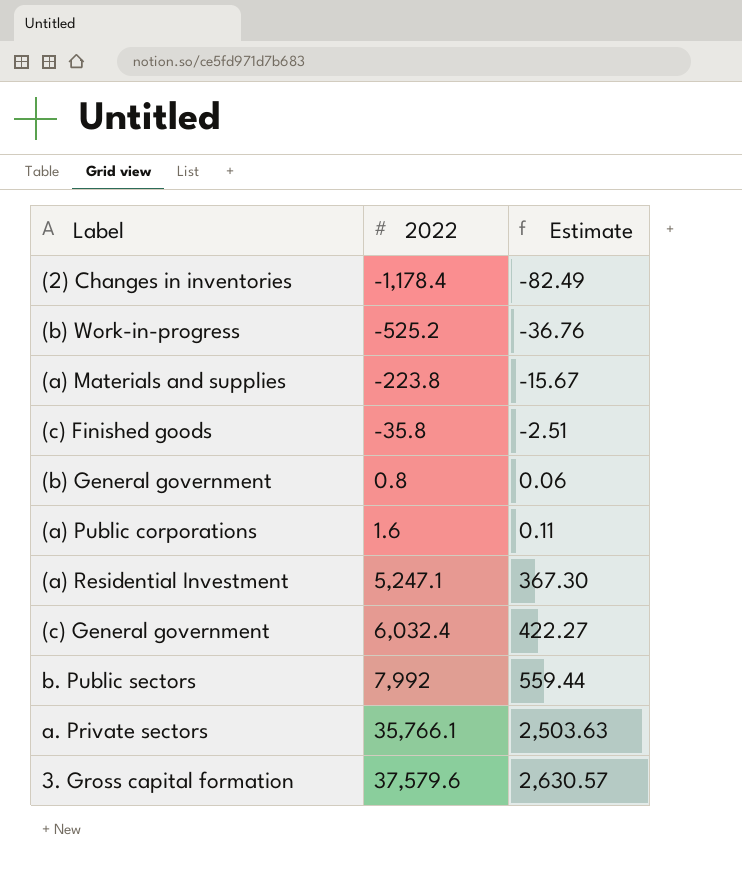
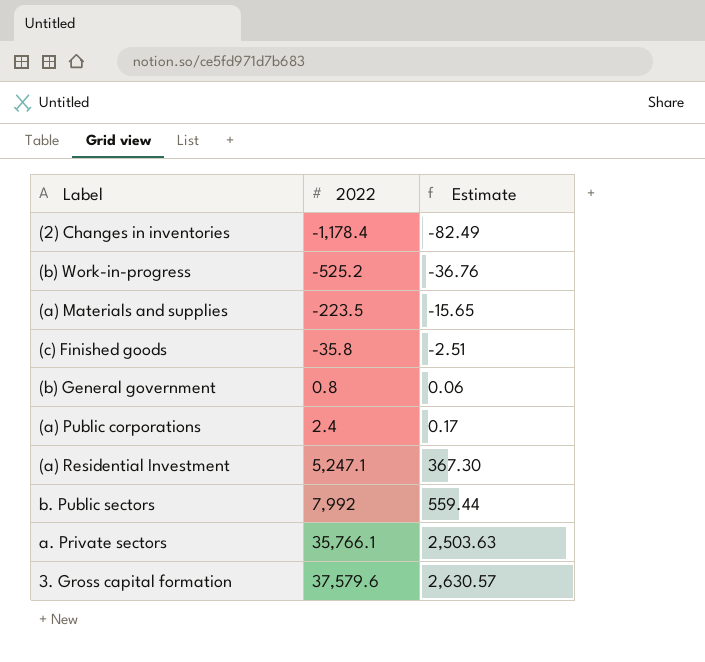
row (c) General government: 6,032.4 | 422.27 -> none
(a) Materials and supplies | 2022: -223.8 -> -223.5
(a) Materials and supplies | Estimate: -15.67 -> -15.65
(a) Public corporations | 2022: 1.6 -> 2.4
(a) Public corporations | Estimate: 0.11 -> 0.17

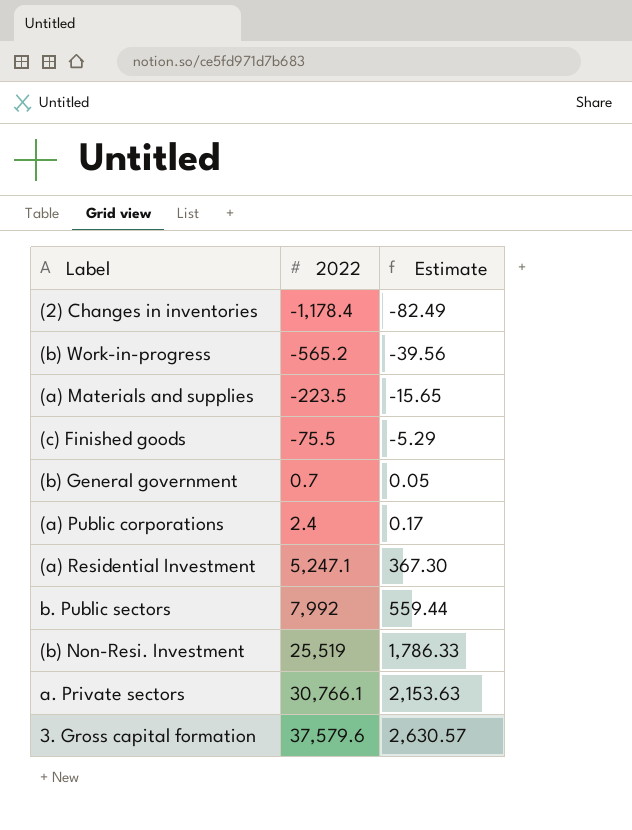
(b) Work-in-progress | 2022: -525.2 -> -565.2
(b) Work-in-progress | Estimate: -36.76 -> -39.56
(c) Finished goods | 2022: -35.8 -> -75.5
(c) Finished goods | Estimate: -2.51 -> -5.29
(b) General government | 2022: 0.8 -> 0.7
(b) General government | Estimate: 0.06 -> 0.05
row (b) Non-Resi. Investment: none -> 25,519 | 1,786.33
a. Private sectors | 2022: 35,766.1 -> 30,766.1
a. Private sectors | Estimate: 2,503.63 -> 2,153.63

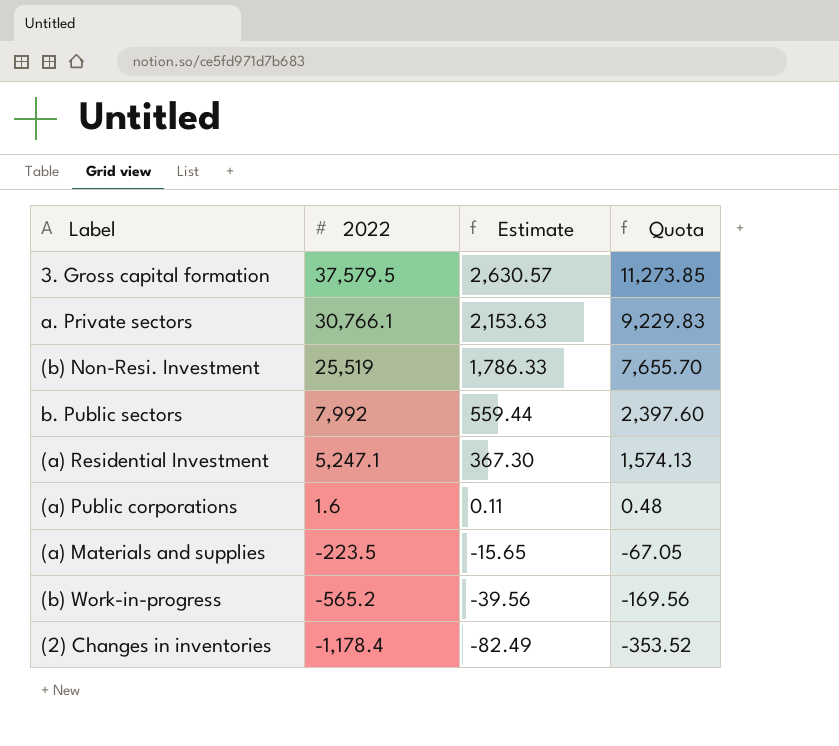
row order: 2022 ascending -> 2022 descending
column Quota | formula: none -> [2022] * 0.3
row (c) Finished goods: -75.5 | -5.29 -> none
row (b) General government: 0.7 | 0.05 -> none
3. Gross capital formation | 2022: 37,579.6 -> 37,579.5
(a) Public corporations | 2022: 2.4 -> 1.6
(a) Public corporations | Estimate: 0.17 -> 0.11

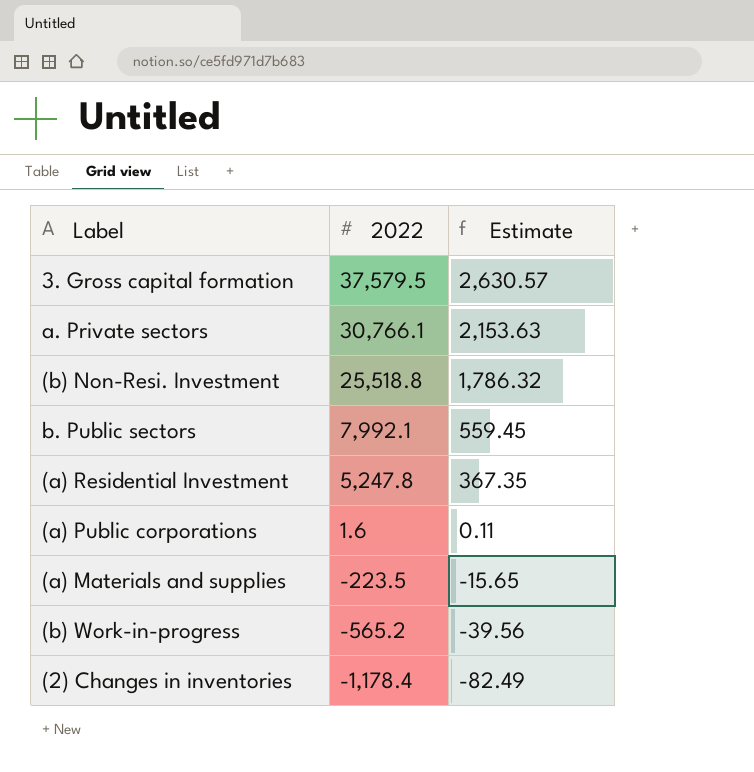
column Quota | formula: [2022] * 0.3 -> none
(b) Non-Resi. Investment | 2022: 25,519 -> 25,518.8
(b) Non-Resi. Investment | Estimate: 1,786.33 -> 1,786.32
b. Public sectors | 2022: 7,992 -> 7,992.1
b. Public sectors | Estimate: 559.44 -> 559.45
(a) Residential Investment | 2022: 5,247.1 -> 5,247.8
(a) Residential Investment | Estimate: 367.30 -> 367.35

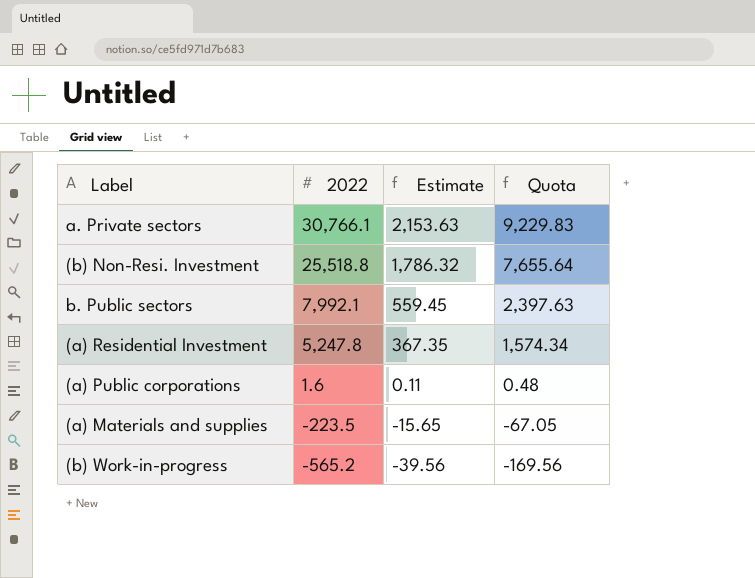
column Quota | formula: none -> [2022] * 0.3
row 3. Gross capital formation: 37,579.5 | 2,630.57 -> none
row (2) Changes in inventories: -1,178.4 | -82.49 -> none

